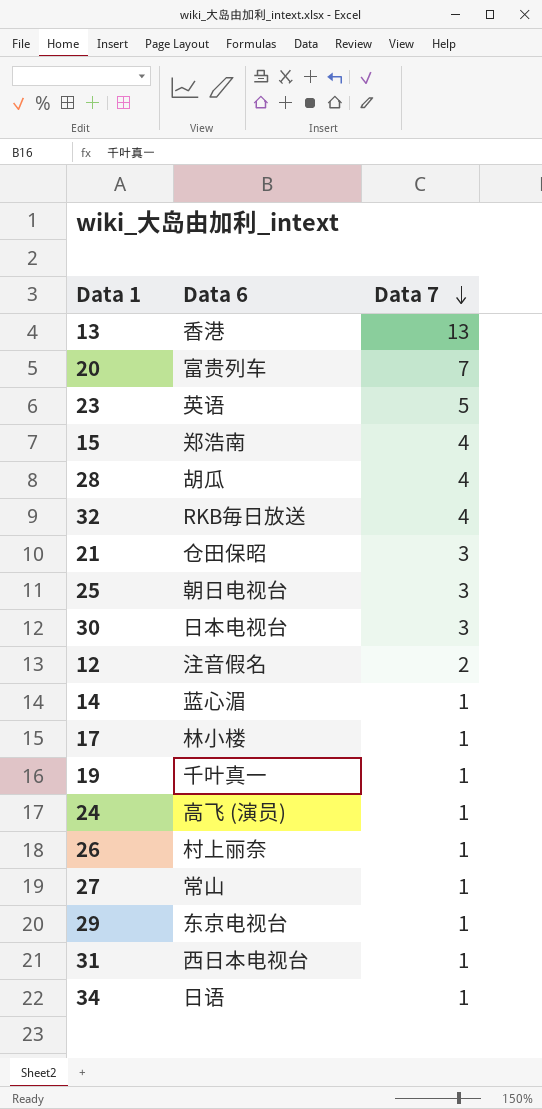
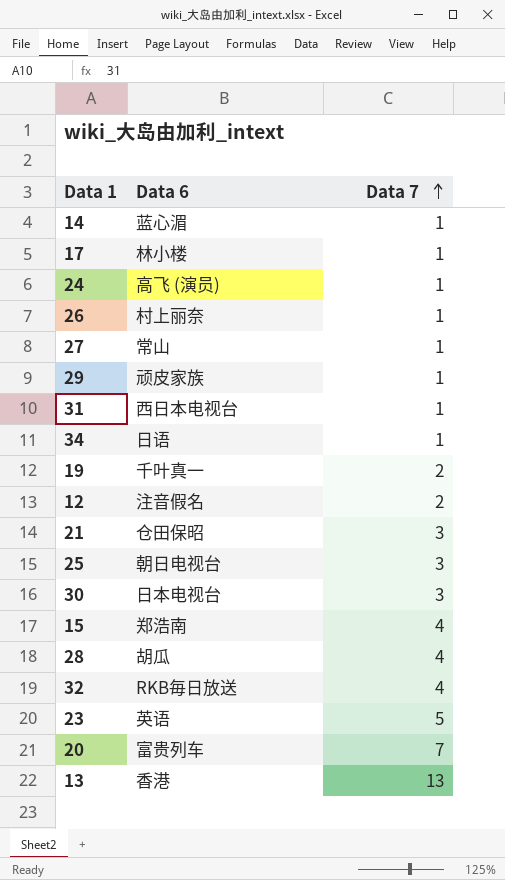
row order: Data 7 descending -> Data 7 ascending
29 | Data 6: 东京电视台 -> 顽皮家族
19 | Data 7: 1 -> 2

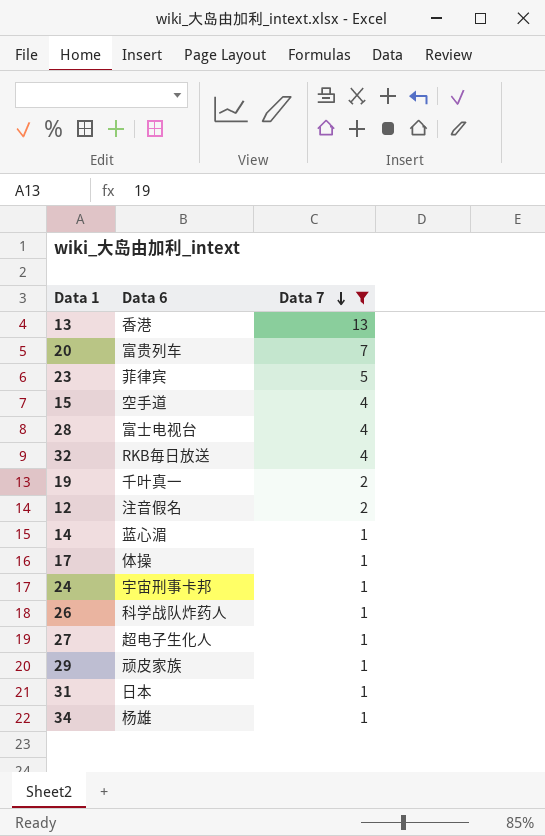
filter: none -> Data 7 != 3
row order: Data 7 ascending -> Data 7 descending
23 | Data 6: 英语 -> 菲律宾
15 | Data 6: 郑浩南 -> 空手道
28 | Data 6: 胡瓜 -> 富士电视台
17 | Data 6: 林小楼 -> 体操
24 | Data 6: 高飞 (演员) -> 宇宙刑事卡邦
26 | Data 6: 村上丽奈 -> 科学战队炸药人
27 | Data 6: 常山 -> 超电子生化人
31 | Data 6: 西日本电视台 -> 日本
34 | Data 6: 日语 -> 杨雄

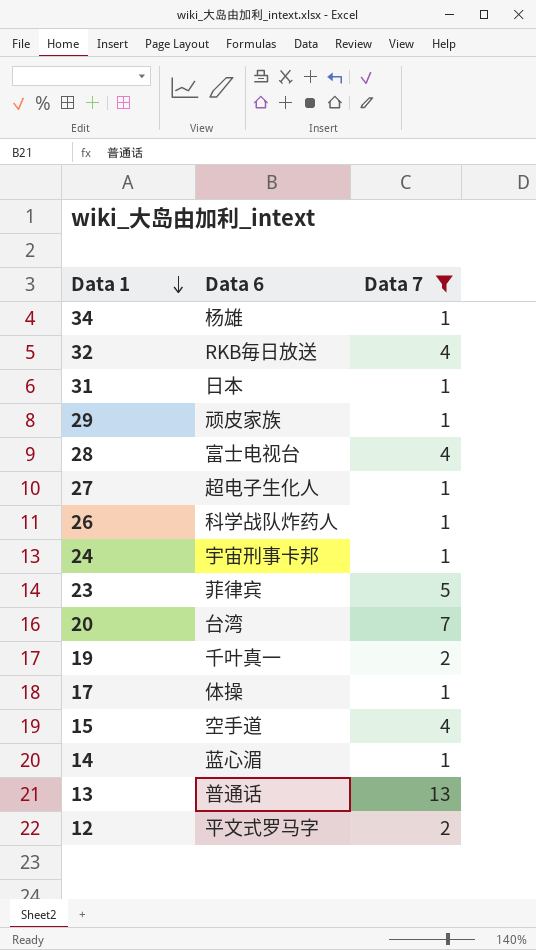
row order: Data 7 descending -> Data 1 descending
20 | Data 6: 富贵列车 -> 台湾
13 | Data 6: 香港 -> 普通话
12 | Data 6: 注音假名 -> 平文式罗马字

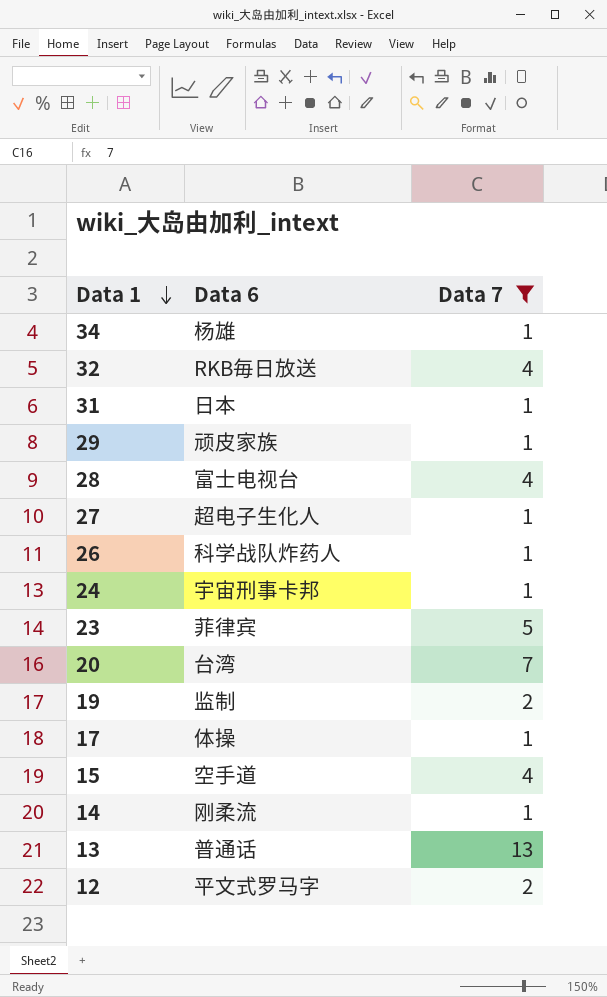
19 | Data 6: 千叶真一 -> 监制
14 | Data 6: 蓝心湄 -> 刚柔流

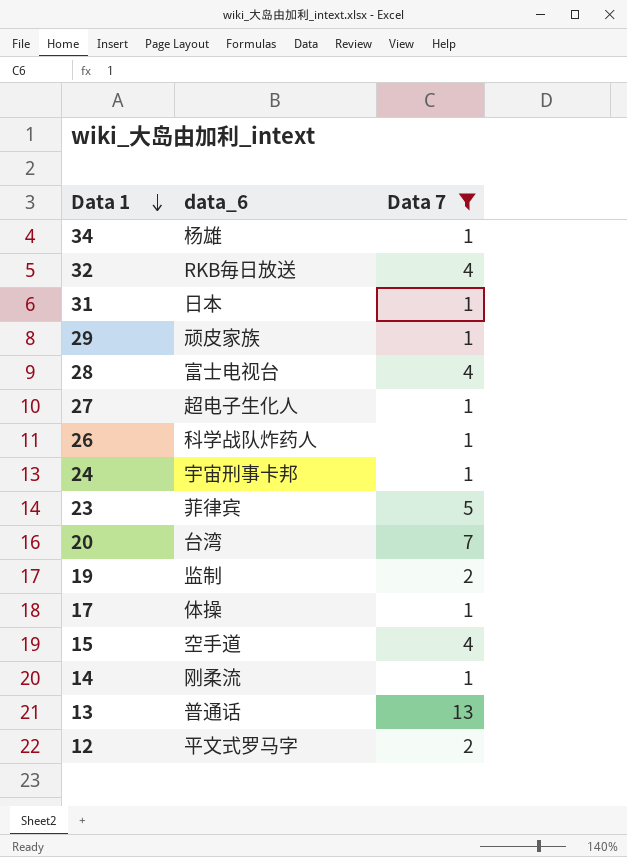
column name: Data 6 -> data_6

